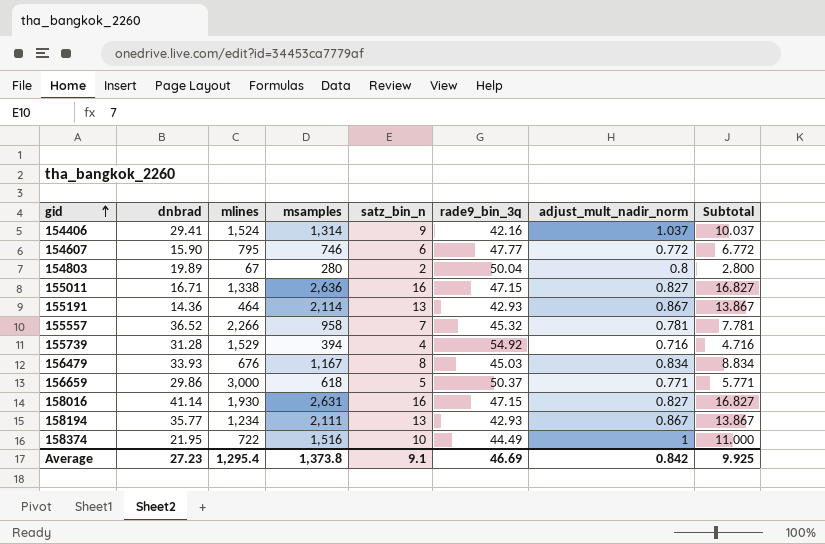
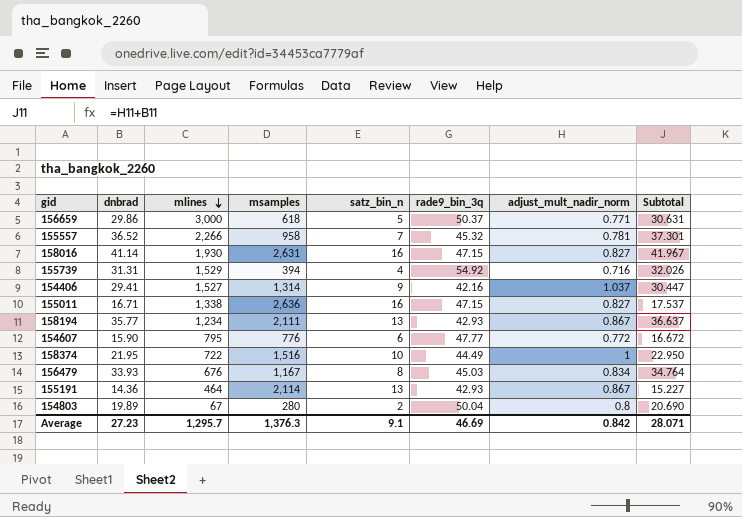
row order: gid ascending -> mlines descending
column Subtotal | formula: [satz_bin_n] + [adjust_mult_nadir_norm] -> [dnbrad] + [adjust_mult_nadir_norm]
155739 | dnbrad: 31.28 -> 31.31
154406 | mlines: 1,524 -> 1,527
154607 | msamples: 746 -> 776
Average | mlines: 1,295.4 -> 1,295.7
Average | msamples: 1,373.8 -> 1,376.3
Average | Subtotal: 9.925 -> 28.071

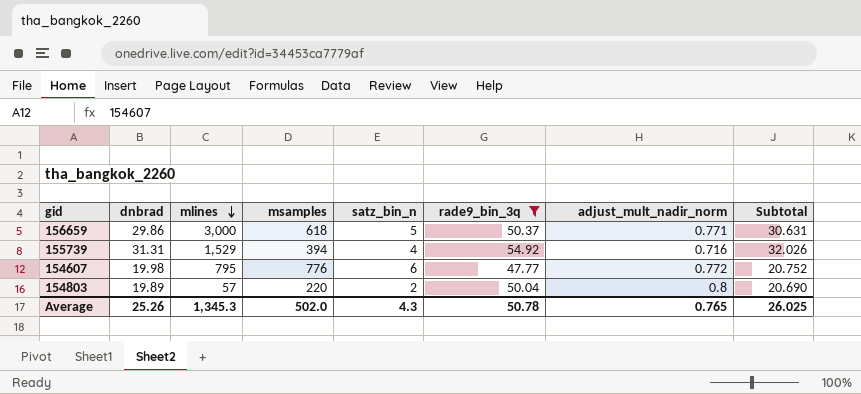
filter: none -> rade9_bin_3q >= 47.77
154607 | dnbrad: 15.90 -> 19.98
154607 | Subtotal: 16.672 -> 20.752
154803 | mlines: 67 -> 57
154803 | msamples: 280 -> 220
Average | dnbrad: 27.23 -> 25.26
Average | mlines: 1,295.7 -> 1,345.3
Average | msamples: 1,376.3 -> 502.0
Average | satz_bin_n: 9.1 -> 4.3
Average | rade9_bin_3q: 46.69 -> 50.78
Average | adjust_mult_nadir_norm: 0.842 -> 0.765
Average | Subtotal: 28.071 -> 26.025

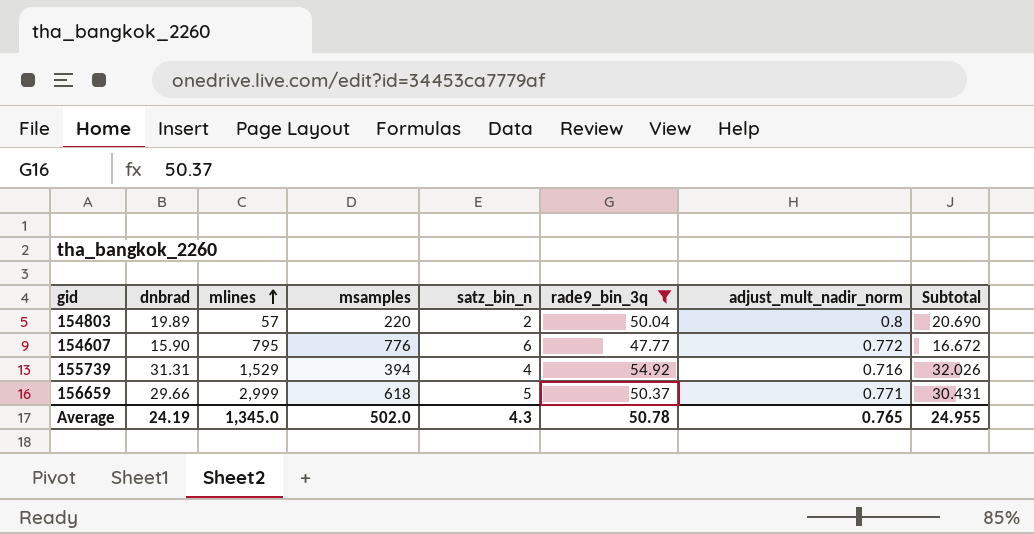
row order: mlines descending -> mlines ascending
154607 | dnbrad: 19.98 -> 15.90
154607 | Subtotal: 20.752 -> 16.672
156659 | dnbrad: 29.86 -> 29.66
156659 | mlines: 3,000 -> 2,999
156659 | Subtotal: 30.631 -> 30.431
Average | dnbrad: 25.26 -> 24.19
Average | mlines: 1,345.3 -> 1,345.0
Average | Subtotal: 26.025 -> 24.955

